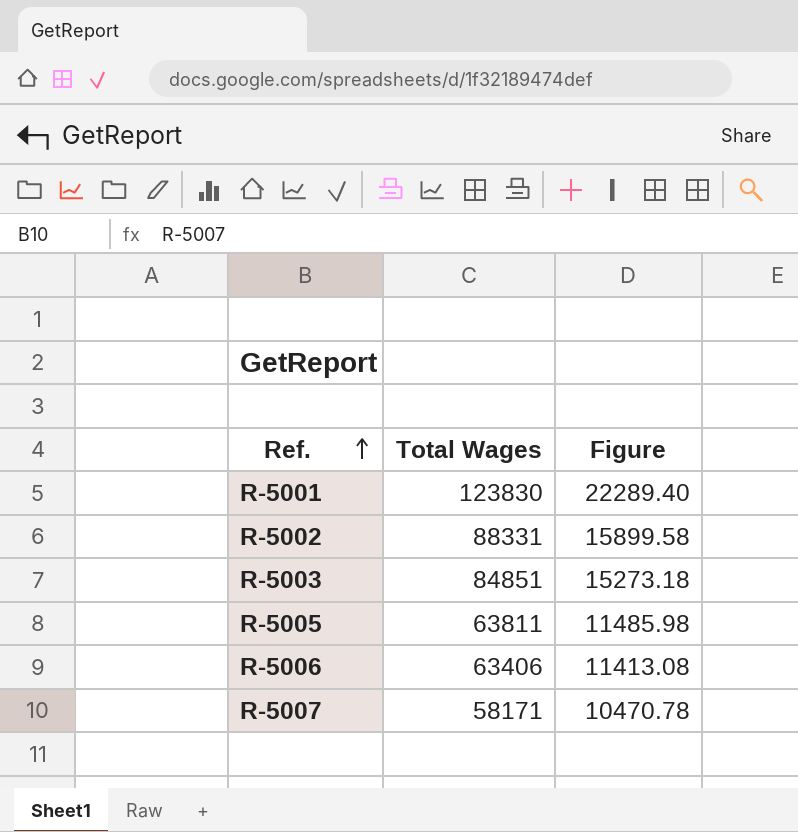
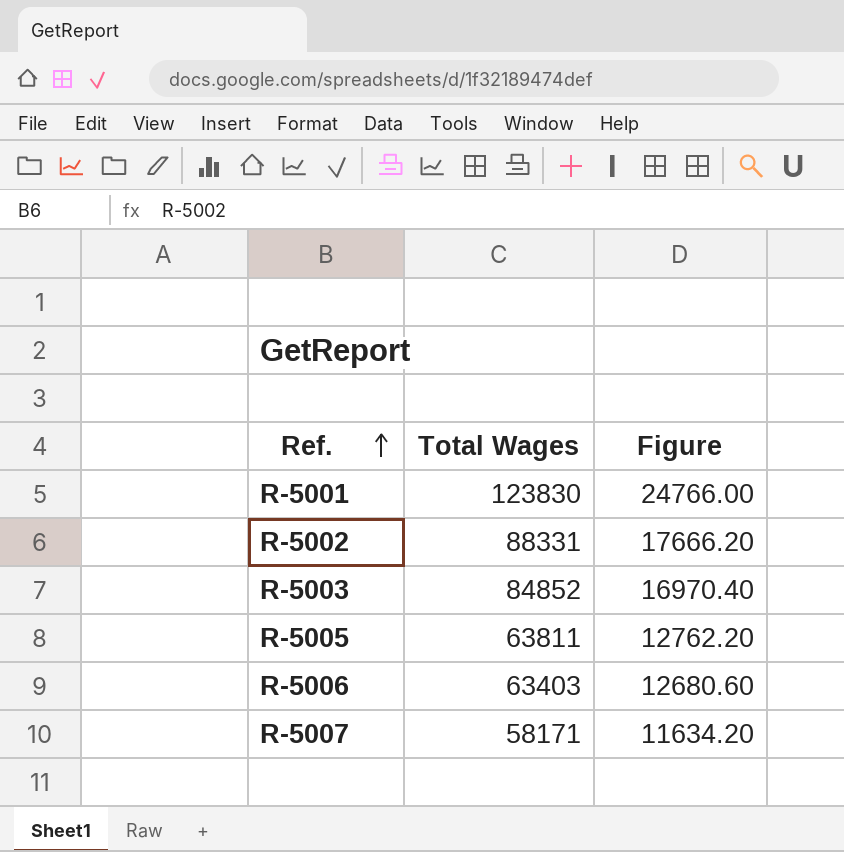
column Figure | formula: [Total Wages] * 0.18 -> [Total Wages] * 0.2
R-5003 | Total Wages: 84851 -> 84852
R-5006 | Total Wages: 63406 -> 63403

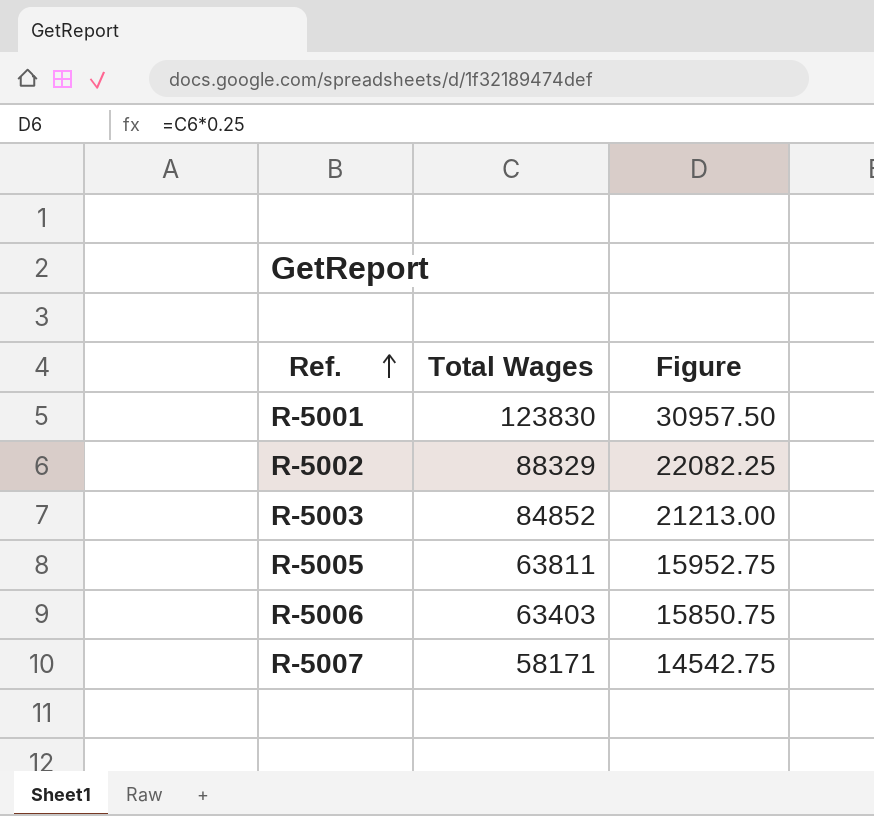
column Figure | formula: [Total Wages] * 0.2 -> [Total Wages] * 0.25
R-5002 | Total Wages: 88331 -> 88329

